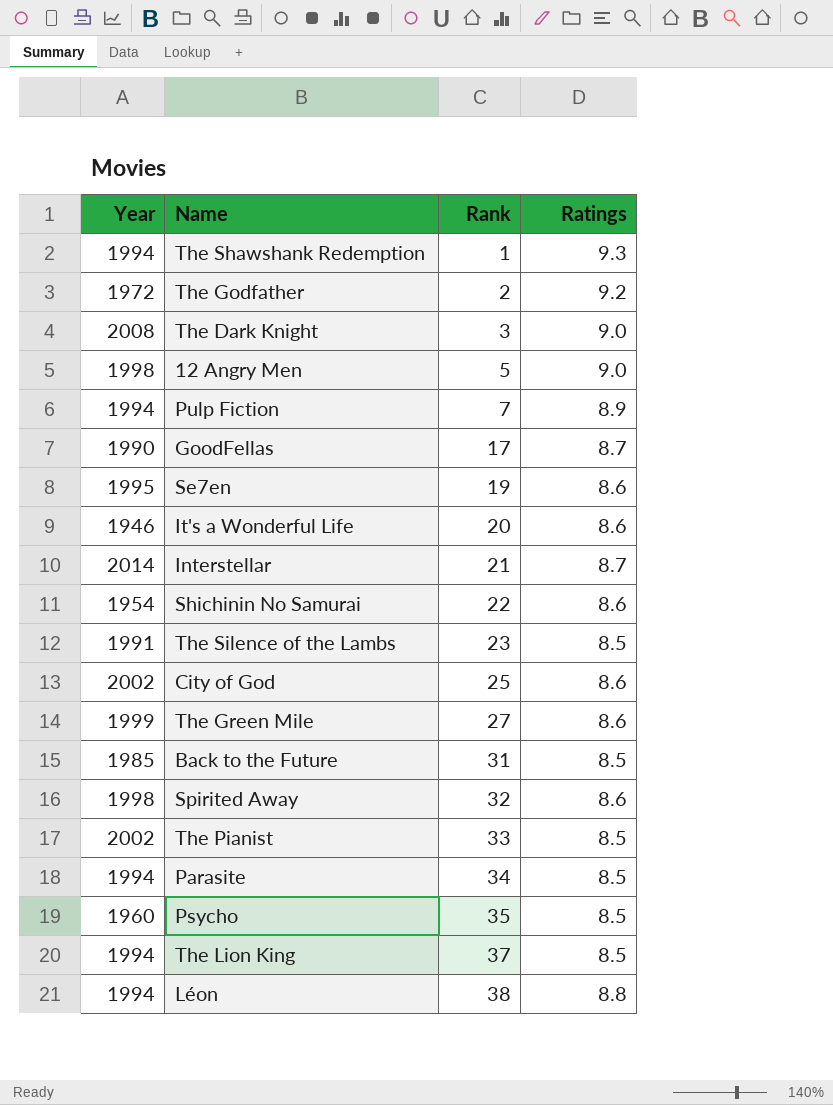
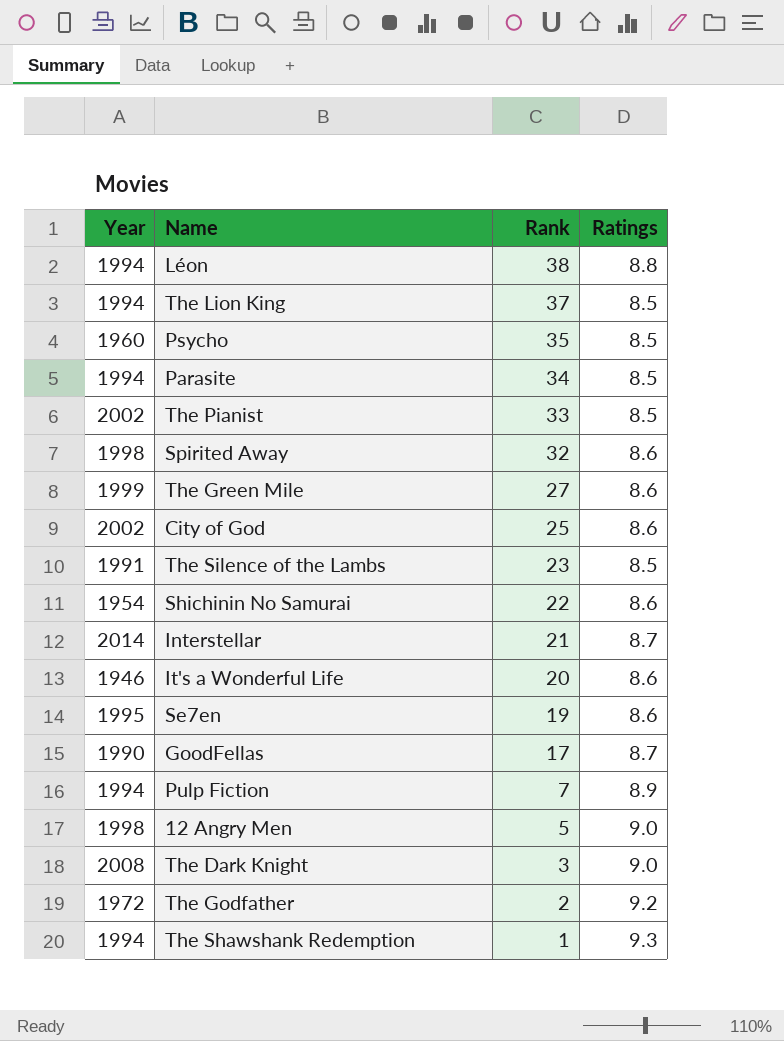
row order: Rank ascending -> Rank descending
row Back to the Future: 1985 | 31 | 8.5 -> none

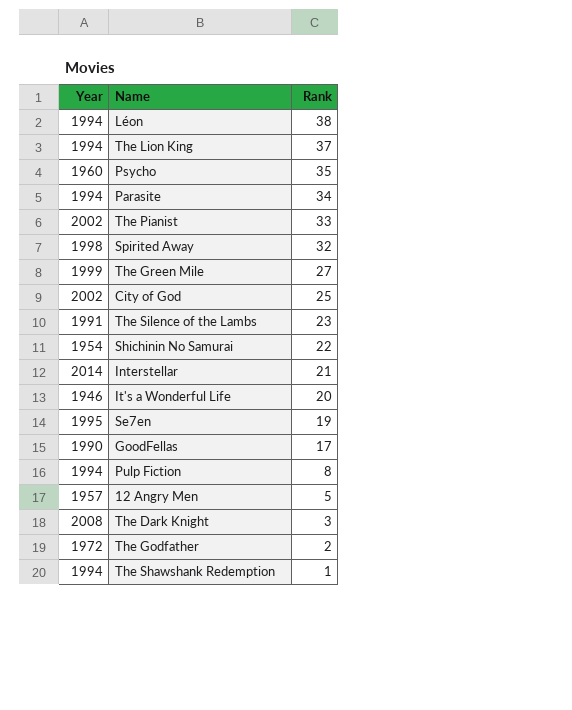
column Ratings | position: 4 -> none
Pulp Fiction | Rank: 7 -> 8
12 Angry Men | Year: 1998 -> 1957

